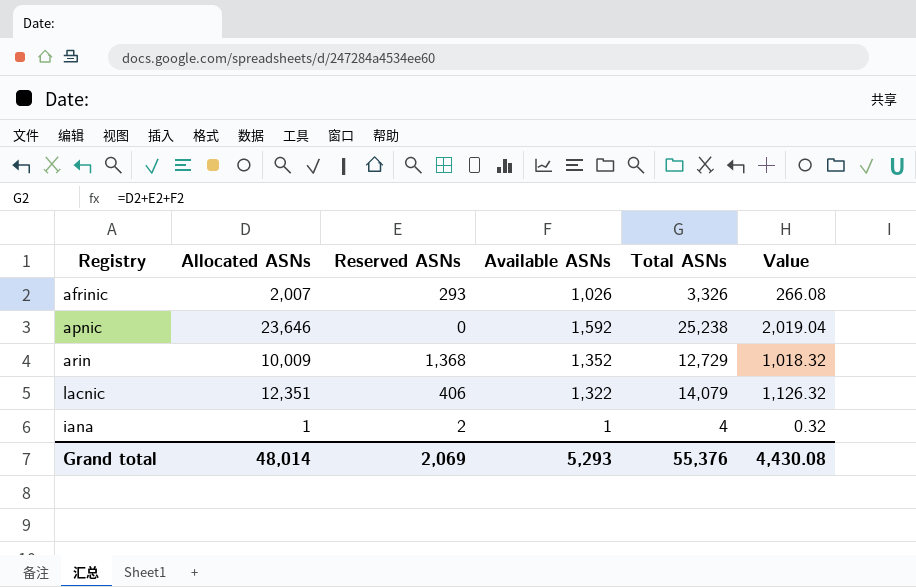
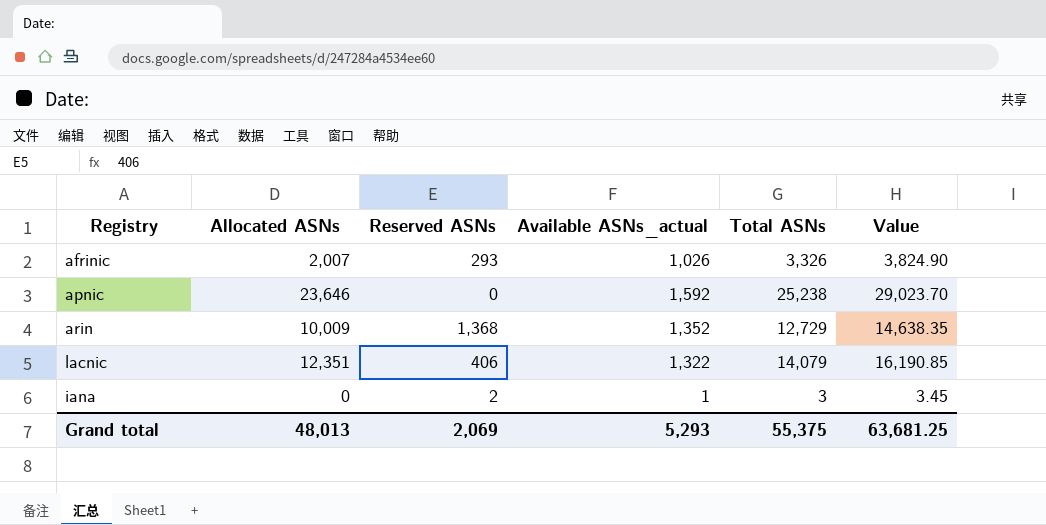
column name: Available ASNs -> Available ASNs_actual
column Value | formula: [Total ASNs] * 0.08 -> [Total ASNs] * 1.15
iana | Allocated ASNs: 1 -> 0
iana | Total ASNs: 4 -> 3
Grand total | Allocated ASNs: 48,014 -> 48,013
Grand total | Total ASNs: 55,376 -> 55,375
Grand total | Value: 4,430.08 -> 63,681.25

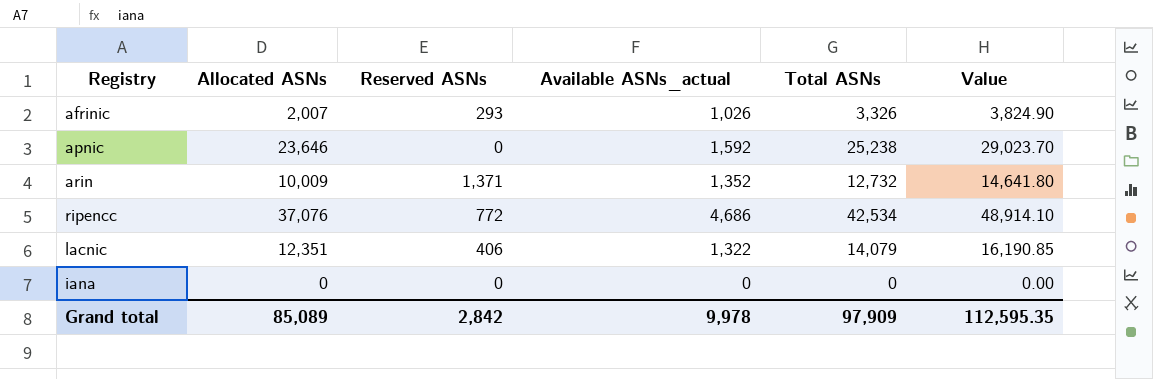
arin | Reserved ASNs: 1,368 -> 1,371
arin | Total ASNs: 12,729 -> 12,732
arin | Value: 14,638.35 -> 14,641.80
row ripencc: none -> 37,076 | 772 | 4,686 | 42,534 | 48,914.10
iana | Reserved ASNs: 2 -> 0
iana | Available ASNs_actual: 1 -> 0
iana | Total ASNs: 3 -> 0
iana | Value: 3.45 -> 0.00
Grand total | Allocated ASNs: 48,013 -> 85,089
Grand total | Reserved ASNs: 2,069 -> 2,842
Grand total | Available ASNs_actual: 5,293 -> 9,978
Grand total | Total ASNs: 55,375 -> 97,909
Grand total | Value: 63,681.25 -> 112,595.35

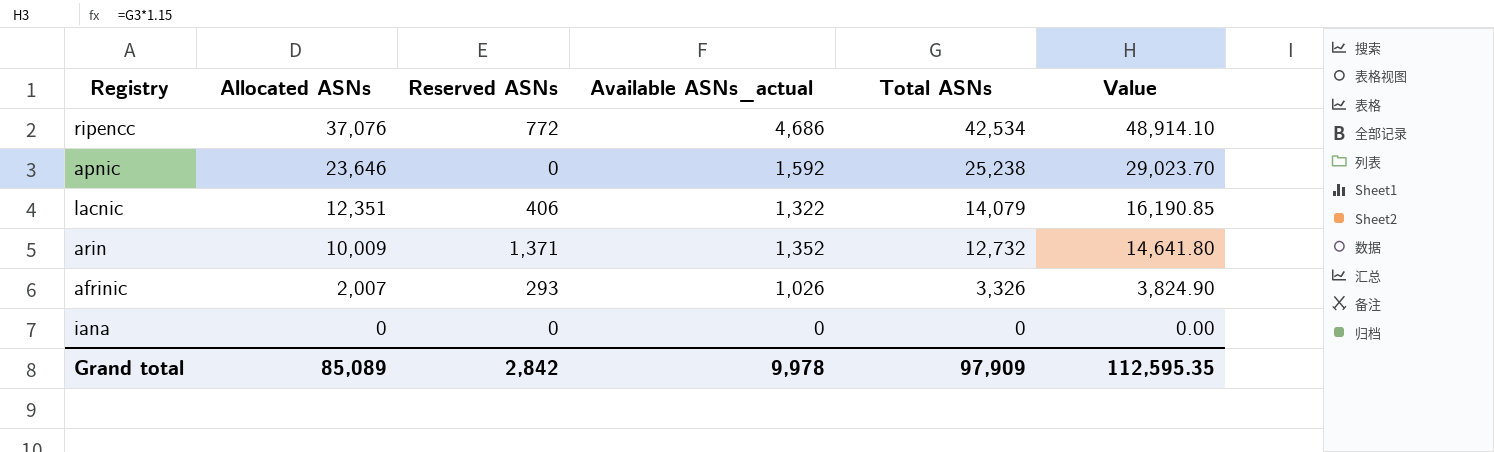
row order: none -> Allocated ASNs descending

